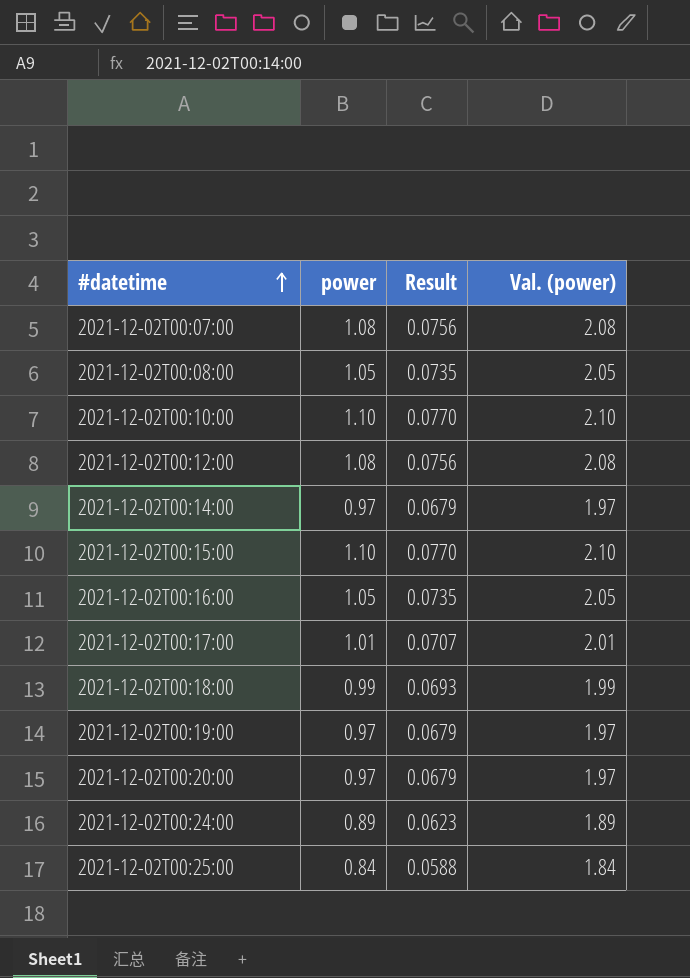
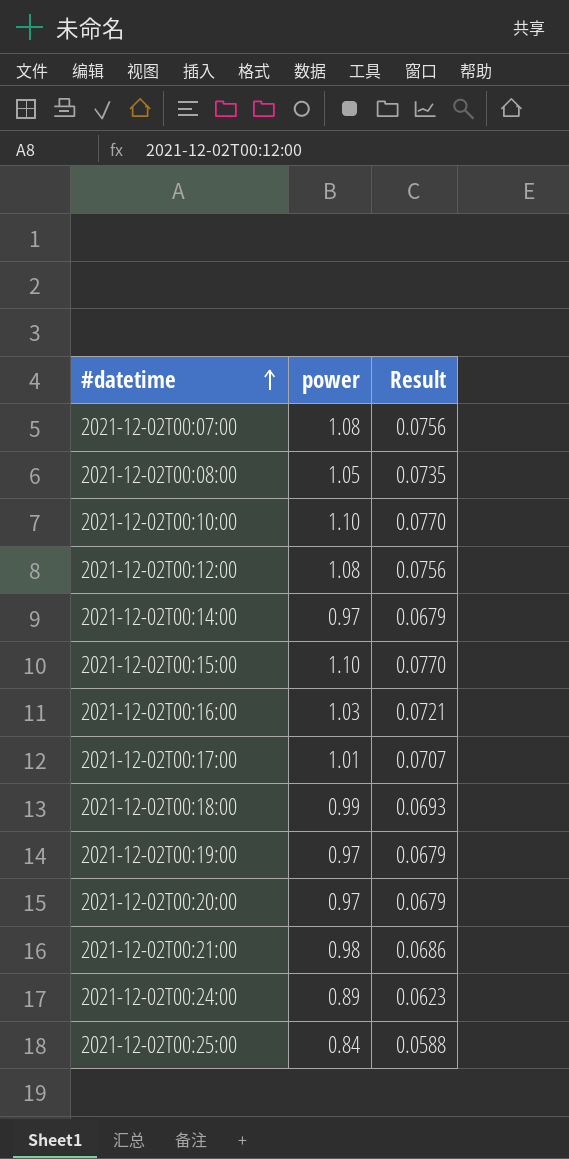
column Val. (power) | formula: [power] + 1 -> none
2021-12-02T00:16:00 | power: 1.05 -> 1.03
2021-12-02T00:16:00 | Result: 0.0735 -> 0.0721
row 2021-12-02T00:21:00: none -> 0.98 | 0.0686

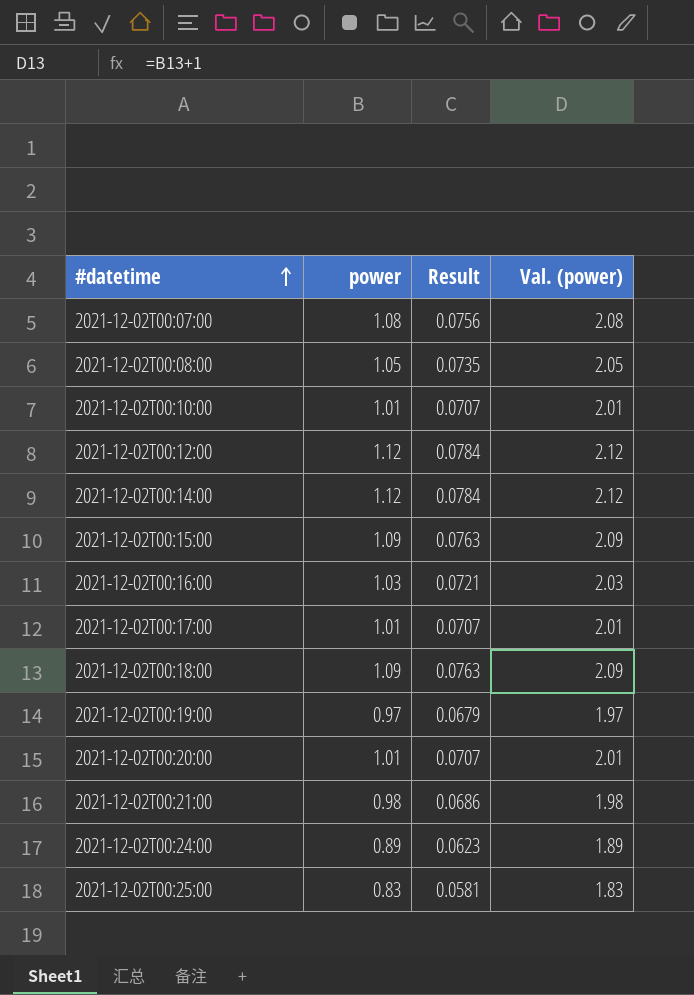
column Val. (power) | formula: none -> [power] + 1
2021-12-02T00:10:00 | power: 1.10 -> 1.01
2021-12-02T00:10:00 | Result: 0.0770 -> 0.0707
2021-12-02T00:12:00 | power: 1.08 -> 1.12
2021-12-02T00:12:00 | Result: 0.0756 -> 0.0784
2021-12-02T00:14:00 | power: 0.97 -> 1.12
2021-12-02T00:14:00 | Result: 0.0679 -> 0.0784
2021-12-02T00:15:00 | power: 1.10 -> 1.09
2021-12-02T00:15:00 | Result: 0.0770 -> 0.0763
2021-12-02T00:18:00 | power: 0.99 -> 1.09
2021-12-02T00:18:00 | Result: 0.0693 -> 0.0763
2021-12-02T00:20:00 | power: 0.97 -> 1.01
2021-12-02T00:20:00 | Result: 0.0679 -> 0.0707
2021-12-02T00:25:00 | power: 0.84 -> 0.83
2021-12-02T00:25:00 | Result: 0.0588 -> 0.0581

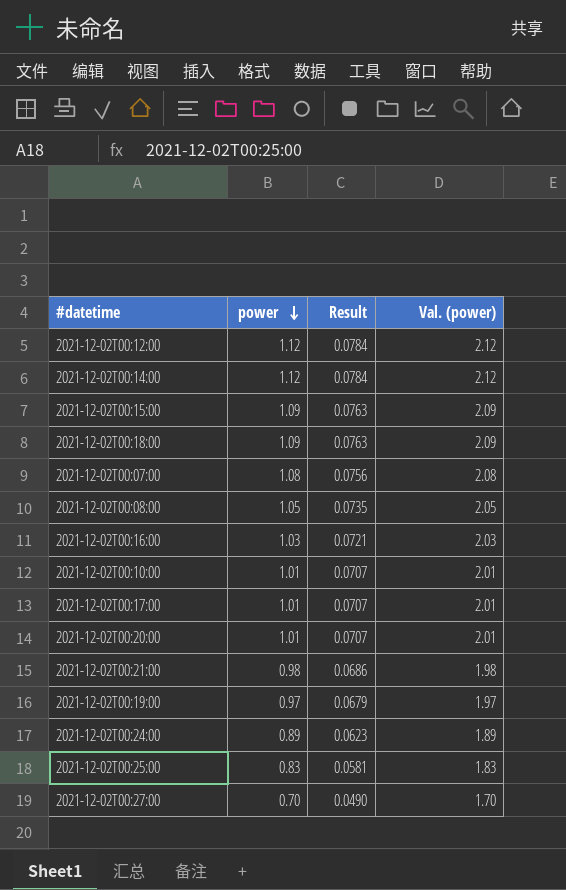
row order: #datetime ascending -> power descending
row 2021-12-02T00:27:00: none -> 0.70 | 0.0490 | 1.70

